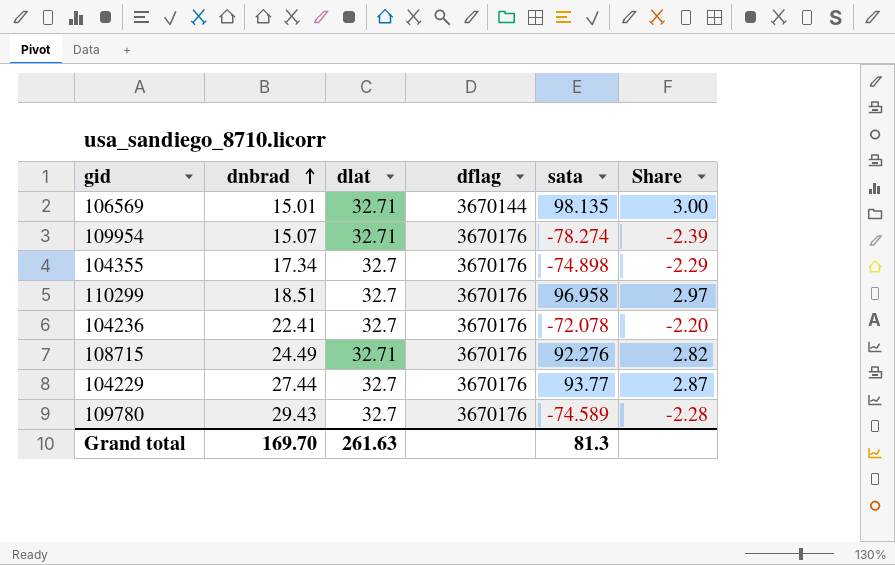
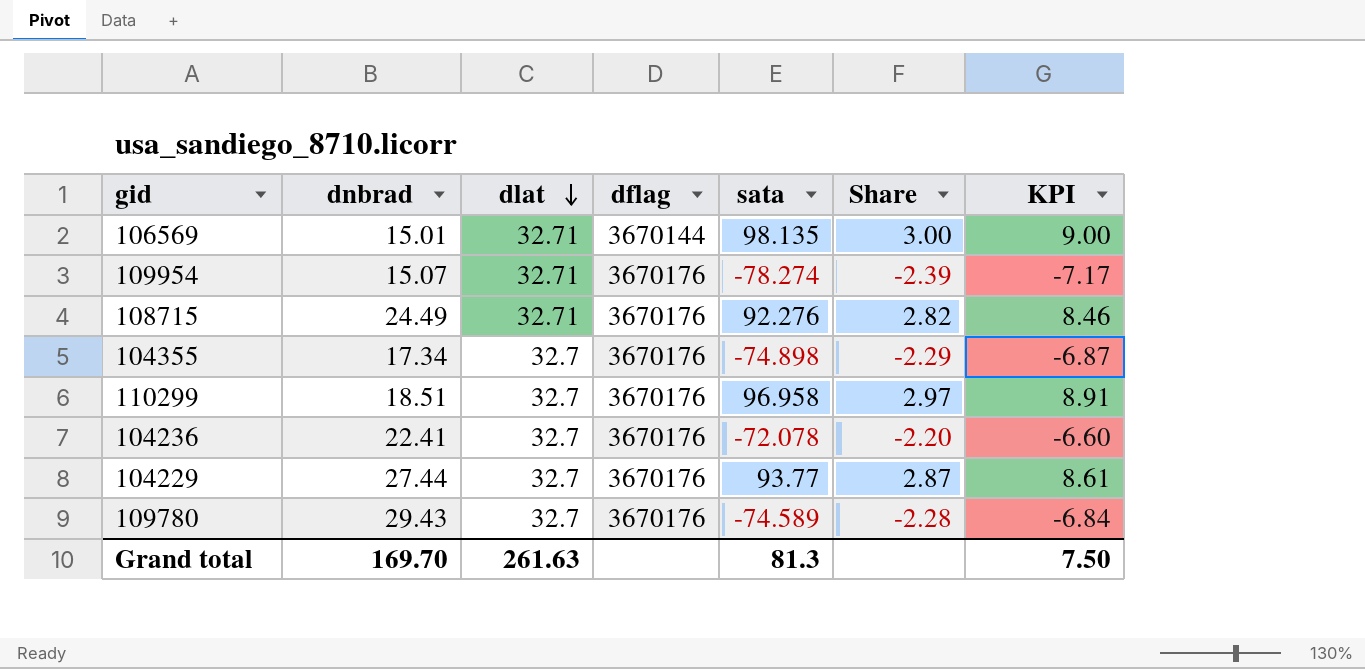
row order: dnbrad ascending -> dlat descending
column KPI | formula: none -> [Share] * 3

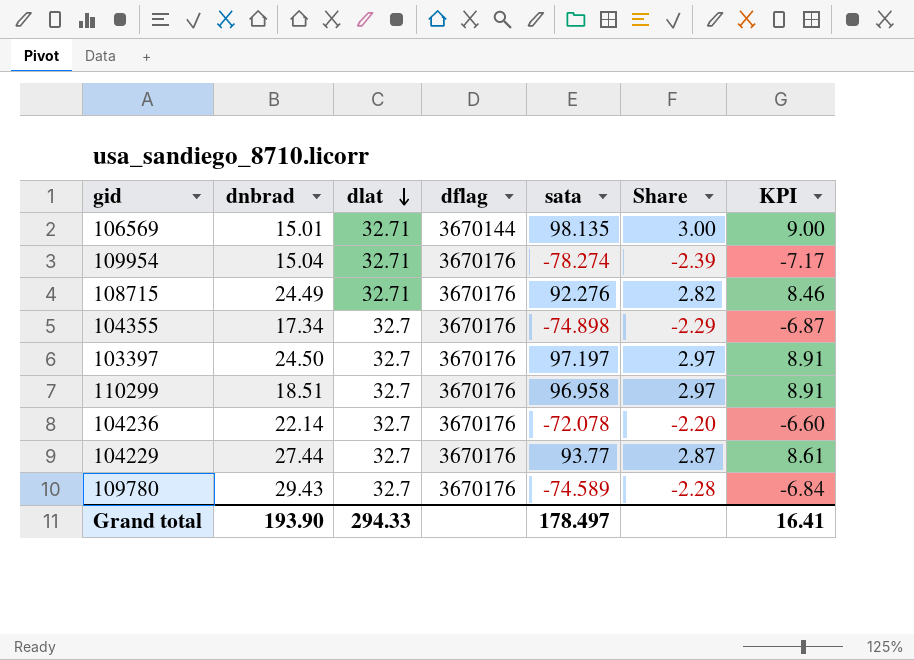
109954 | dnbrad: 15.07 -> 15.04
row 103397: none -> 24.50 | 32.7 | 3670176 | 97.197 | 2.97 | 8.91
104236 | dnbrad: 22.41 -> 22.14
Grand total | dnbrad: 169.70 -> 193.90
Grand total | dlat: 261.63 -> 294.33
Grand total | sata: 81.3 -> 178.497
Grand total | KPI: 7.50 -> 16.41

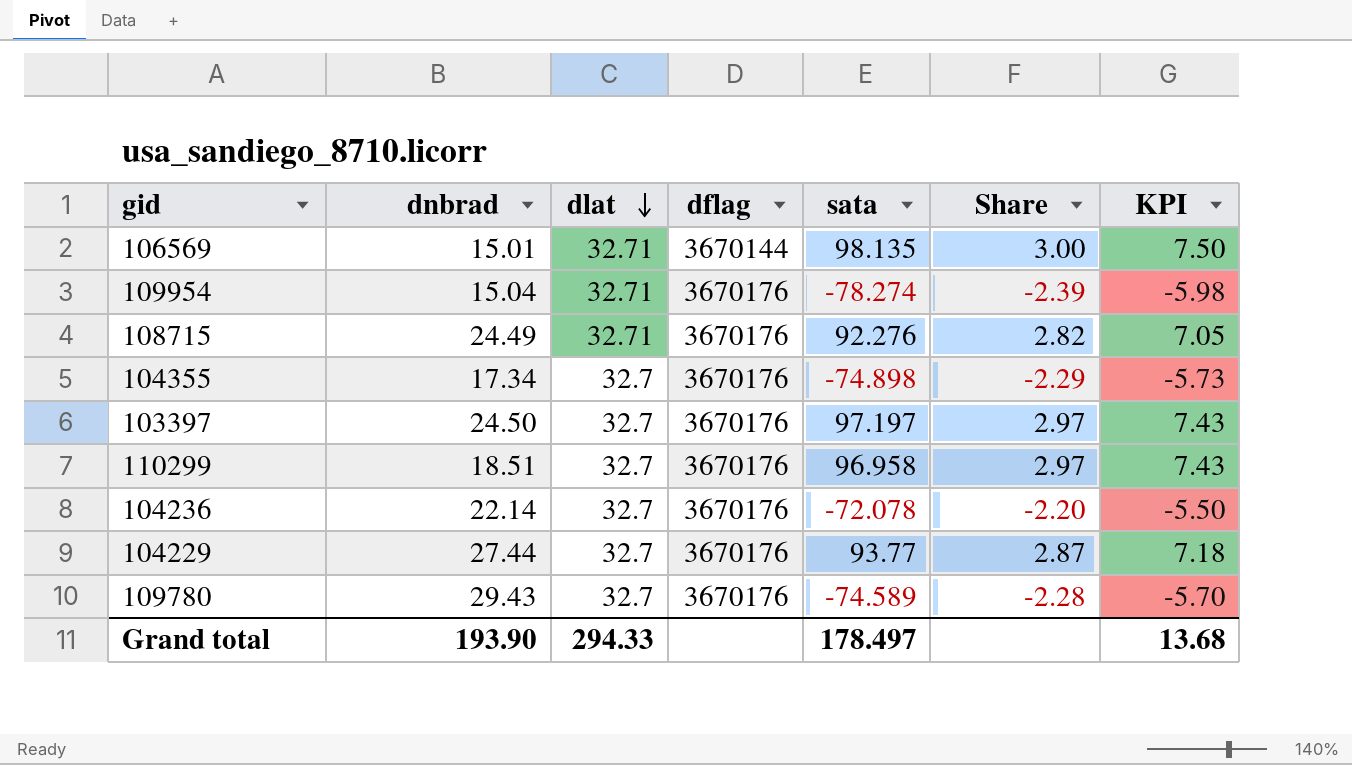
column KPI | formula: [Share] * 3 -> [Share] * 2.5
Grand total | KPI: 16.41 -> 13.68

